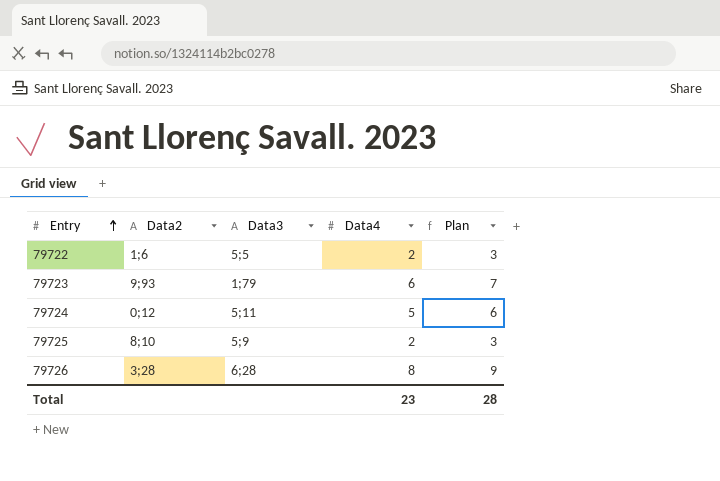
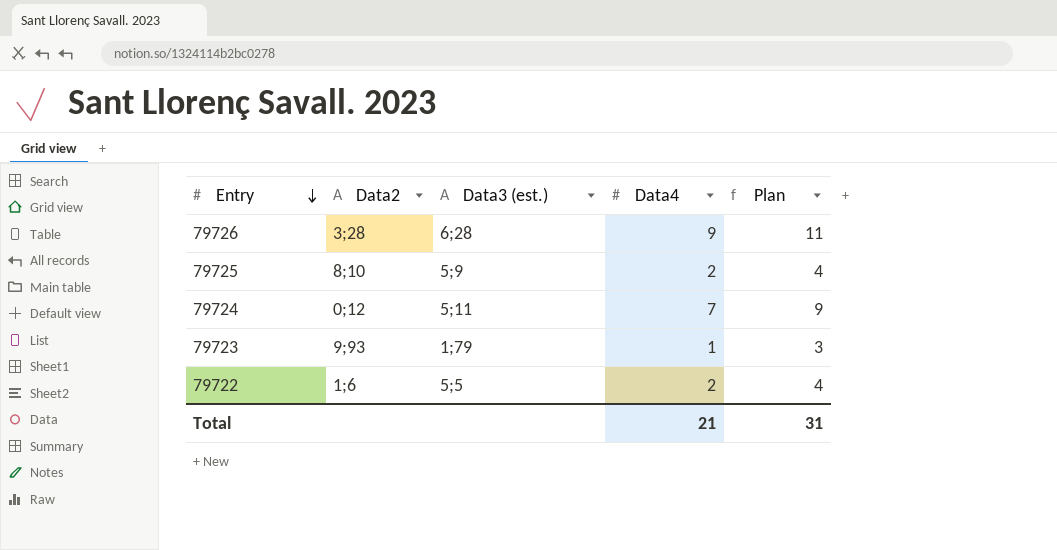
row order: Entry ascending -> Entry descending
column name: Data3 -> Data3 (est.)
column Plan | formula: [Data4] + 1 -> [Data4] + 2
79726 | Data4: 8 -> 9
79724 | Data4: 5 -> 7
79723 | Data4: 6 -> 1
Total | Data4: 23 -> 21
Total | Plan: 28 -> 31

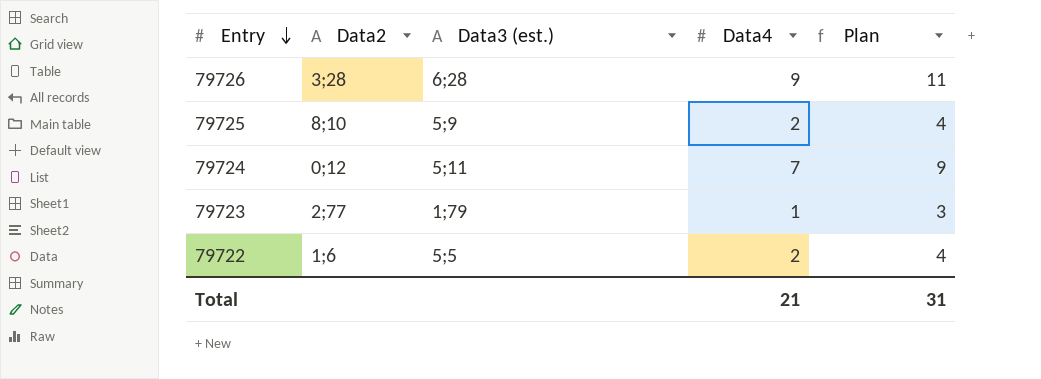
79723 | Data2: 9;93 -> 2;77

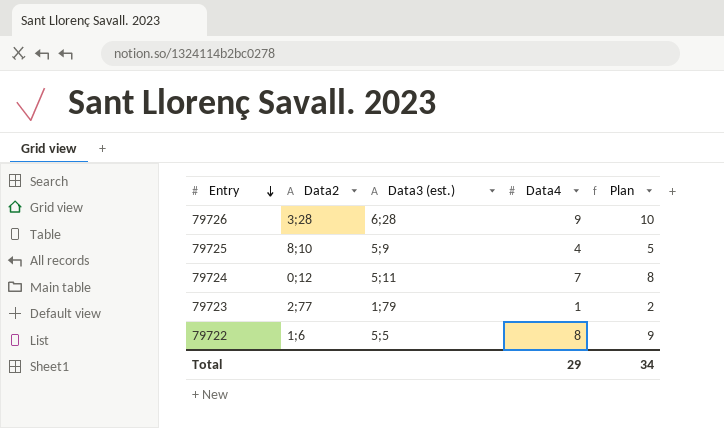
column Plan | formula: [Data4] + 2 -> [Data4] + 1
79725 | Data4: 2 -> 4
79722 | Data4: 2 -> 8
Total | Data4: 21 -> 29
Total | Plan: 31 -> 34

